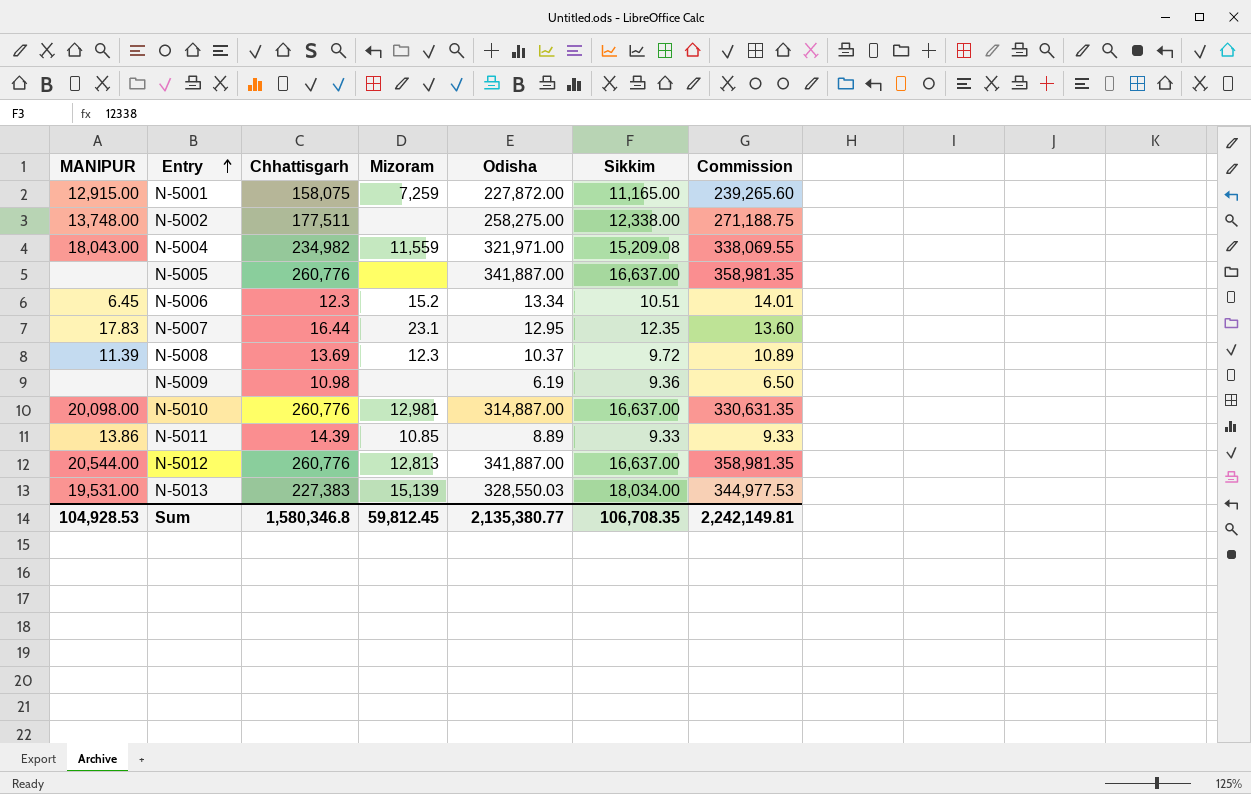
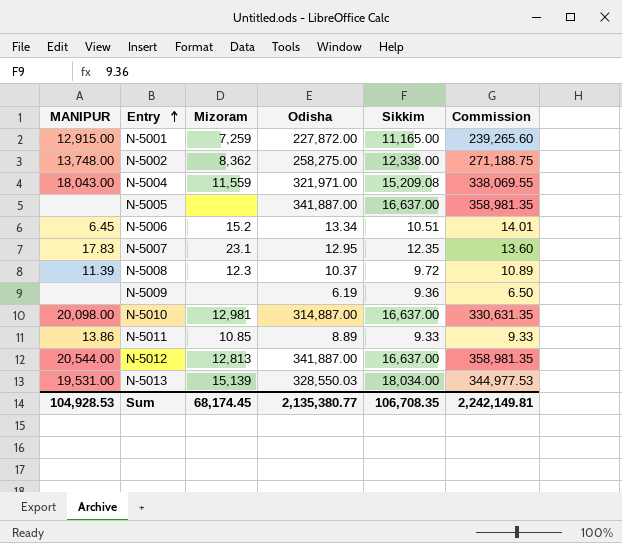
column Chhattisgarh | position: 3 -> none
N-5002 | Mizoram: none -> 8,362
Sum | Mizoram: 59,812.45 -> 68,174.45

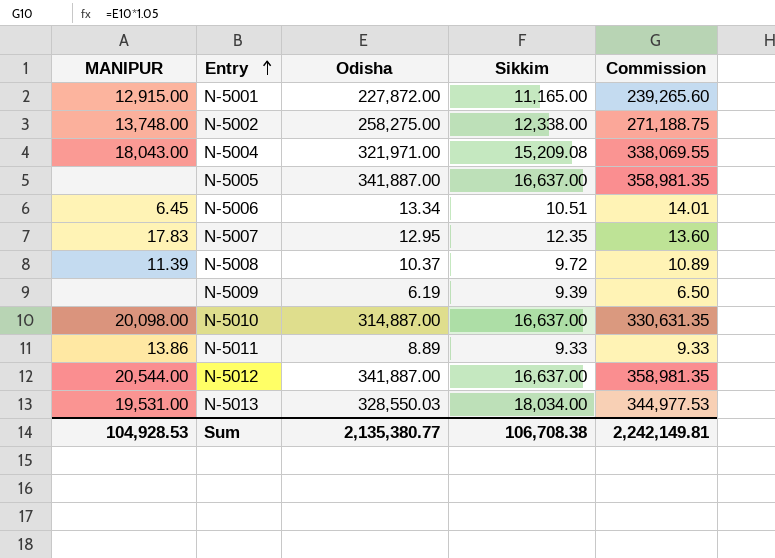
column Mizoram | position: 3 -> none
N-5009 | Sikkim: 9.36 -> 9.39
Sum | Sikkim: 106,708.35 -> 106,708.38

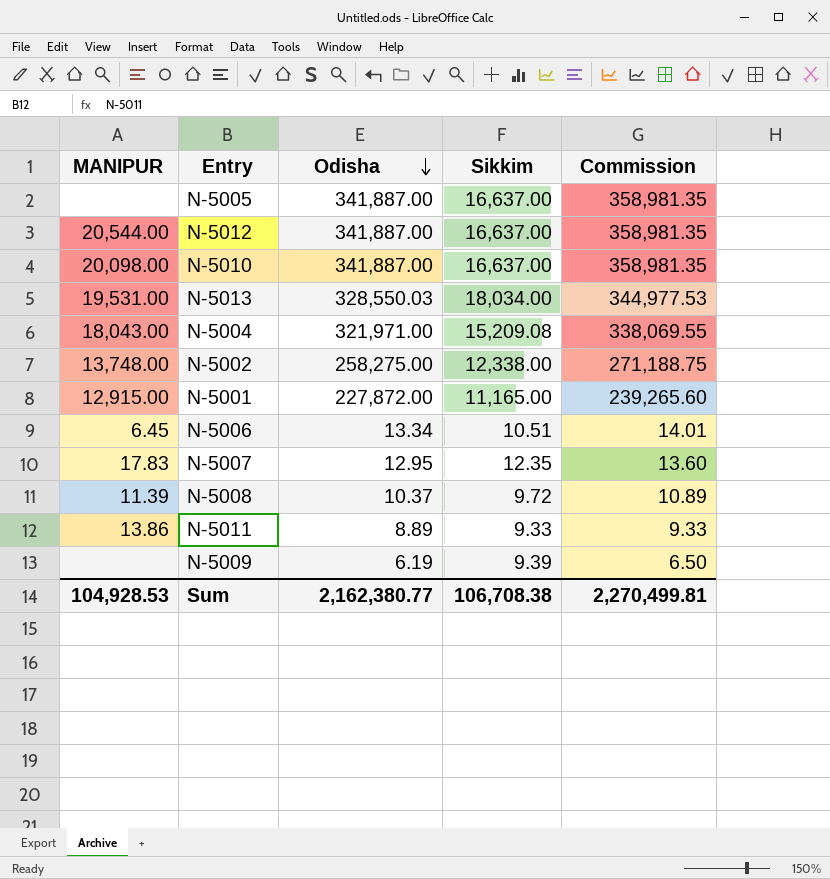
row order: Entry ascending -> Odisha descending
N-5010 | Odisha: 314,887.00 -> 341,887.00
N-5010 | Commission: 330,631.35 -> 358,981.35
Sum | Odisha: 2,135,380.77 -> 2,162,380.77
Sum | Commission: 2,242,149.81 -> 2,270,499.81

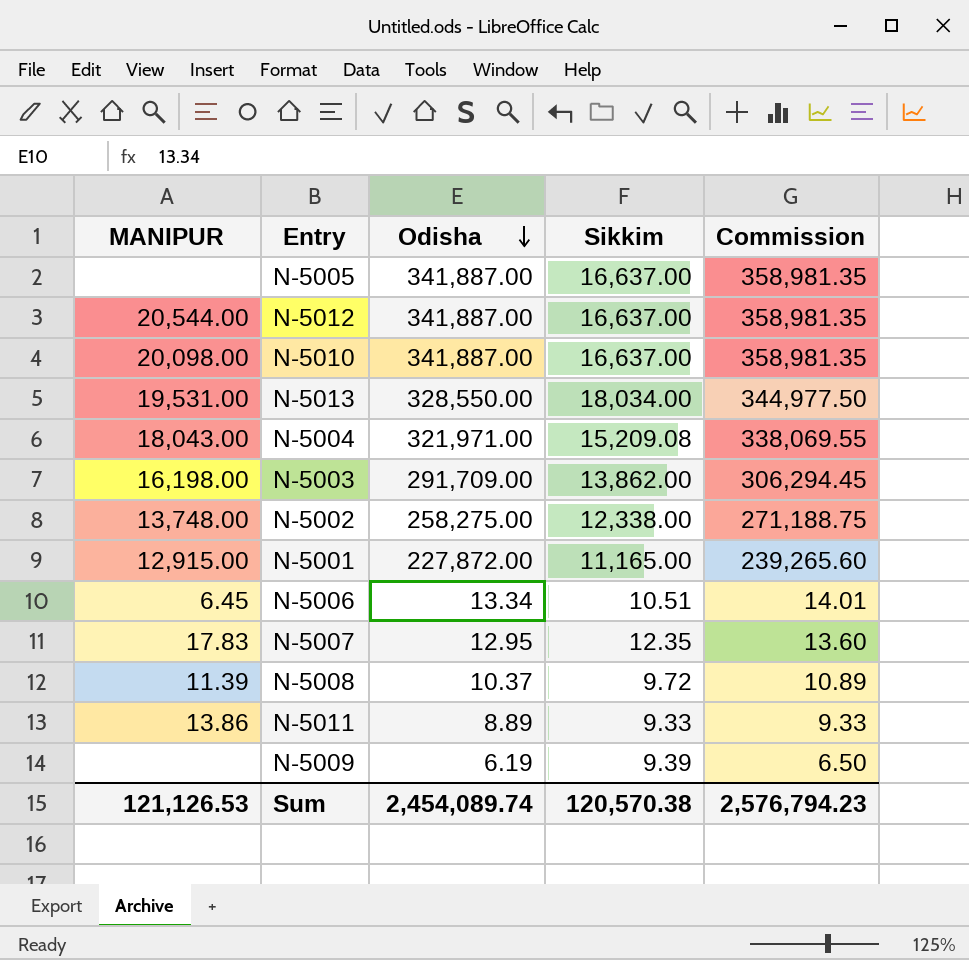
N-5013 | Odisha: 328,550.03 -> 328,550.00
N-5013 | Commission: 344,977.53 -> 344,977.50
row N-5003: none -> 16,198.00 | 291,709.00 | 13,862.00 | 306,294.45
Sum | MANIPUR: 104,928.53 -> 121,126.53
Sum | Odisha: 2,162,380.77 -> 2,454,089.74
Sum | Sikkim: 106,708.38 -> 120,570.38
Sum | Commission: 2,270,499.81 -> 2,576,794.23

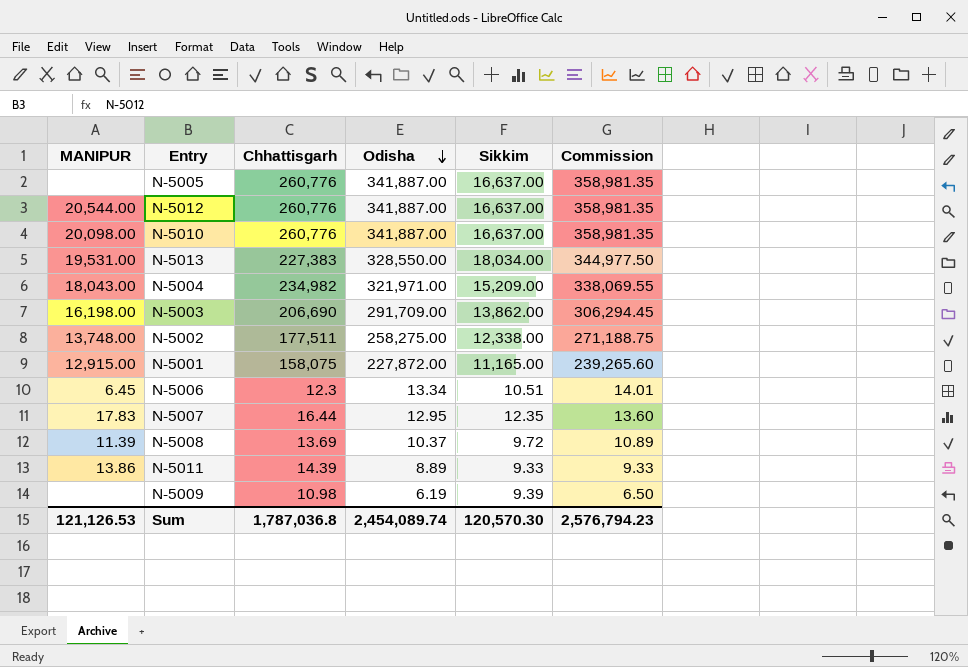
column Chhattisgarh | position: none -> 3
N-5004 | Sikkim: 15,209.08 -> 15,209.00
Sum | Sikkim: 120,570.38 -> 120,570.30

